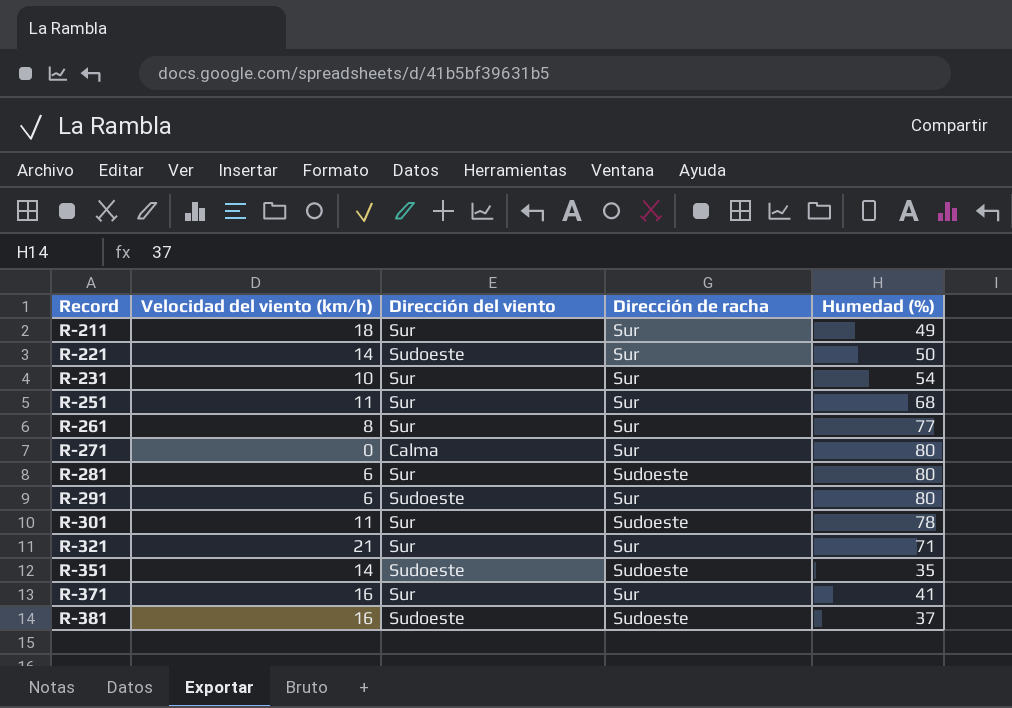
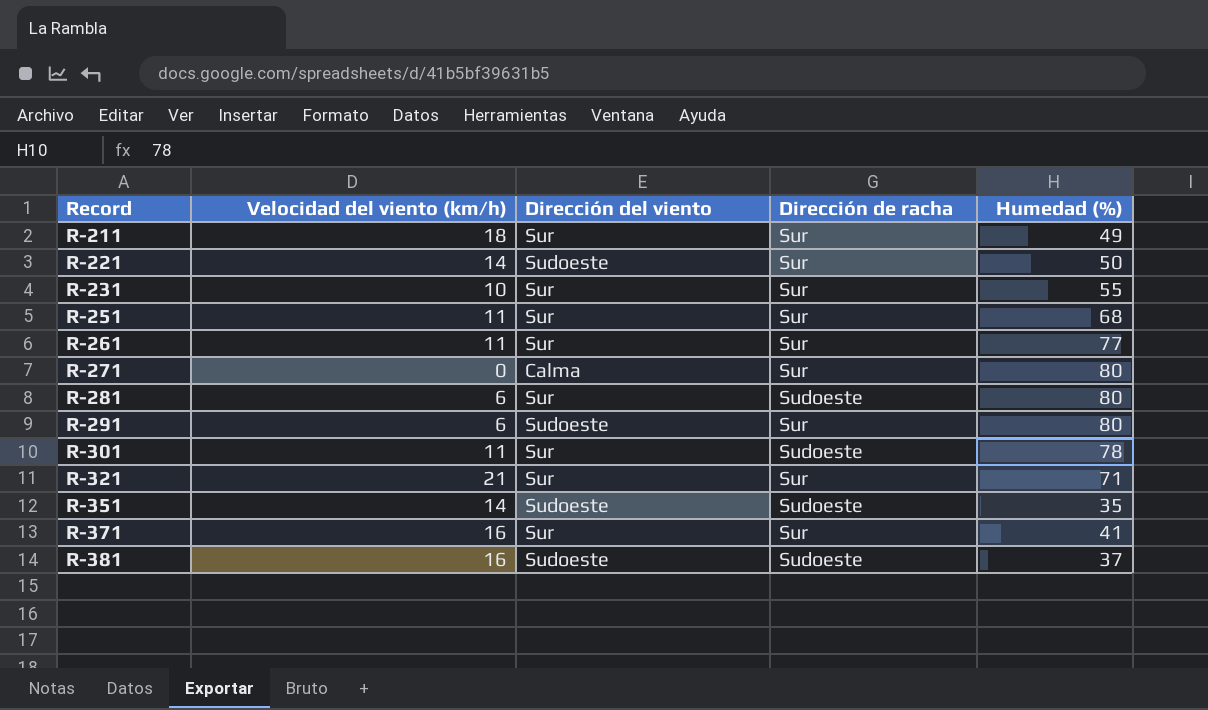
R-231 | Humedad (%): 54 -> 55
R-261 | Velocidad del viento (km/h): 8 -> 11

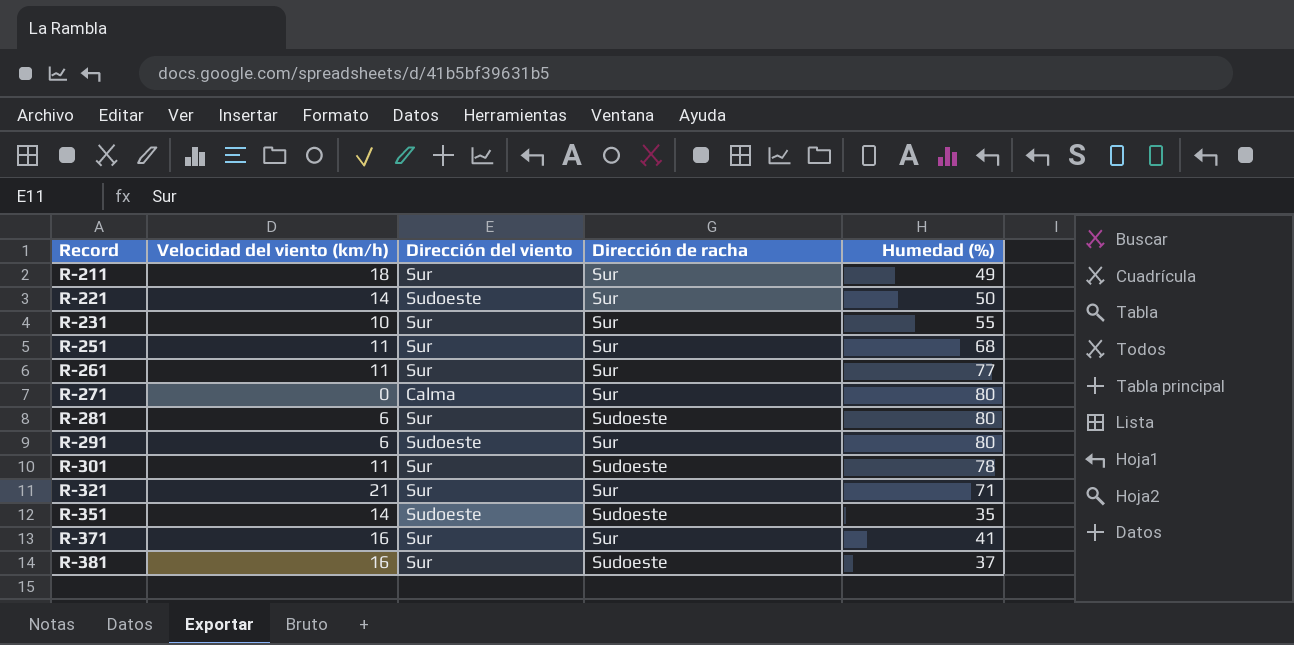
R-381 | Dirección del viento: Sudoeste -> Sur

